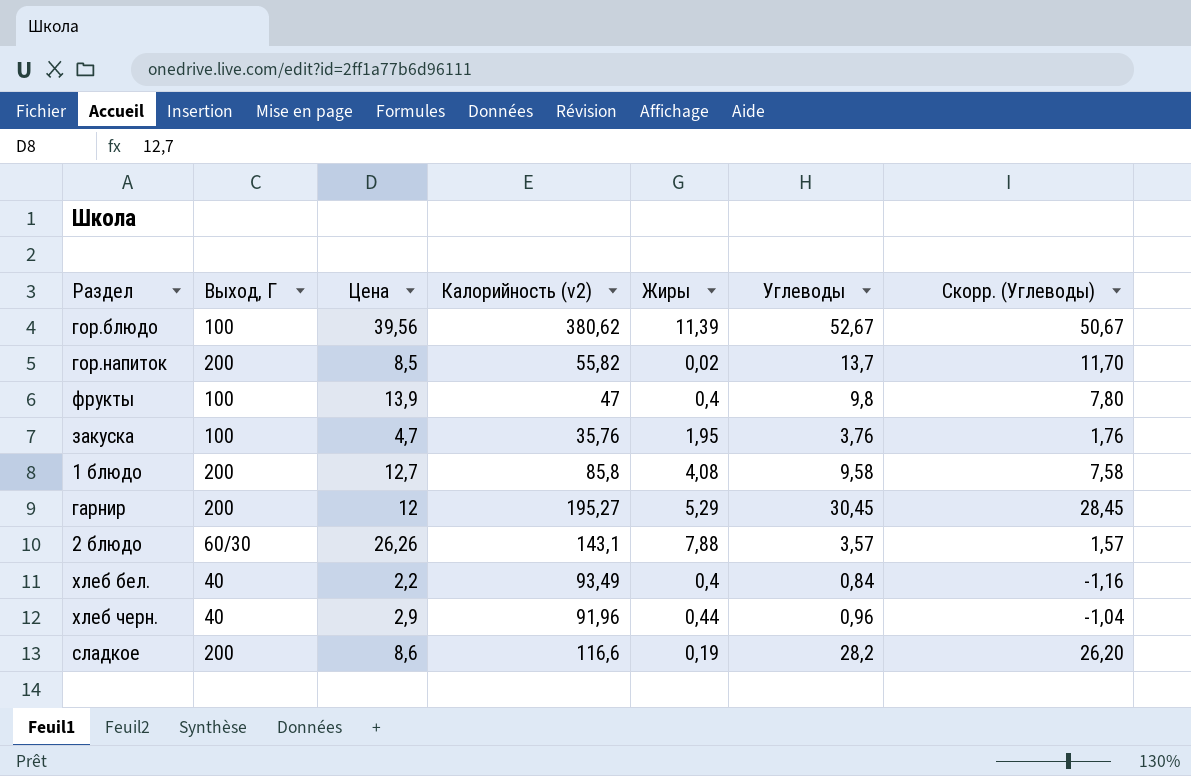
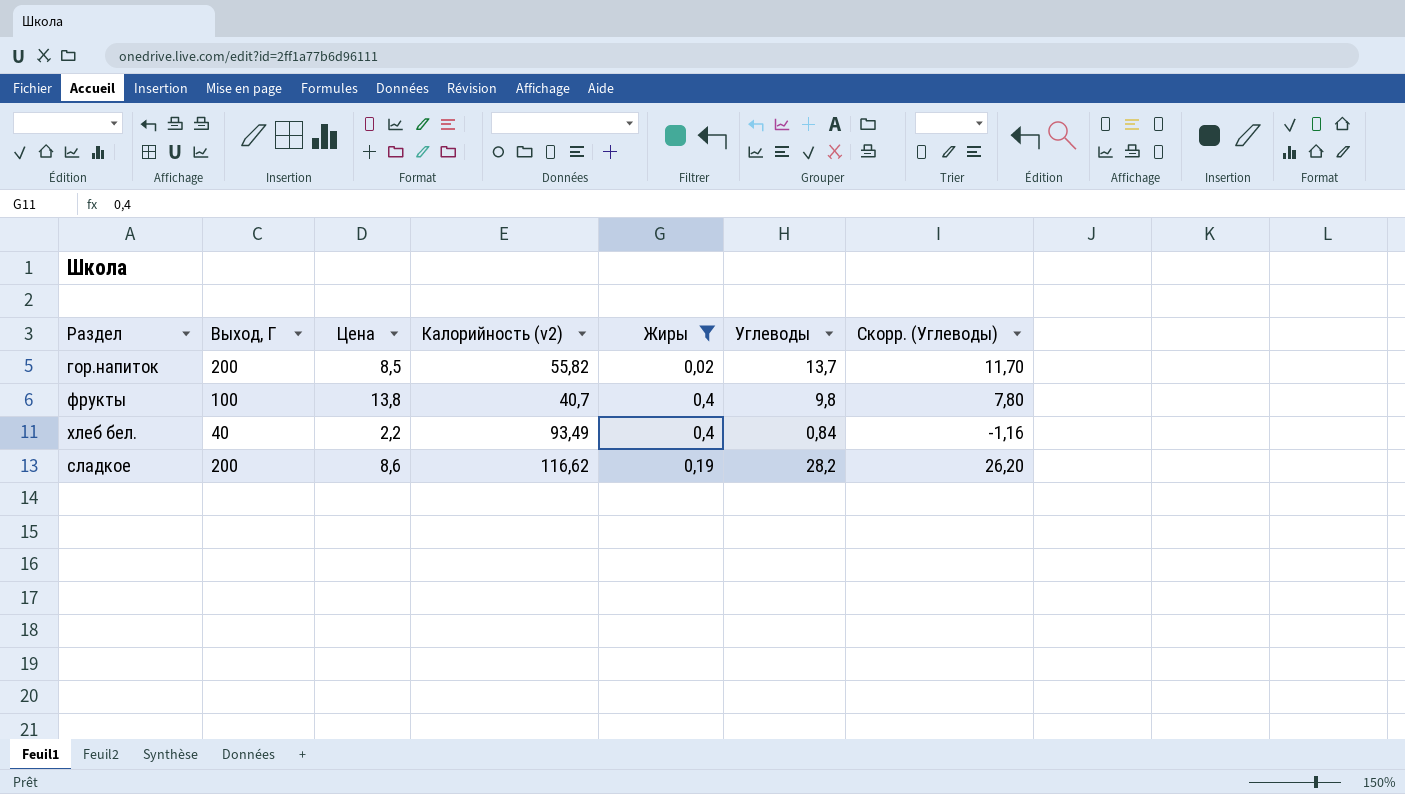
filter: none -> Жиры <= 0,4
фрукты | Цена: 13,9 -> 13,8
фрукты | Калорийность (v2): 47 -> 40,7
сладкое | Калорийность (v2): 116,6 -> 116,62

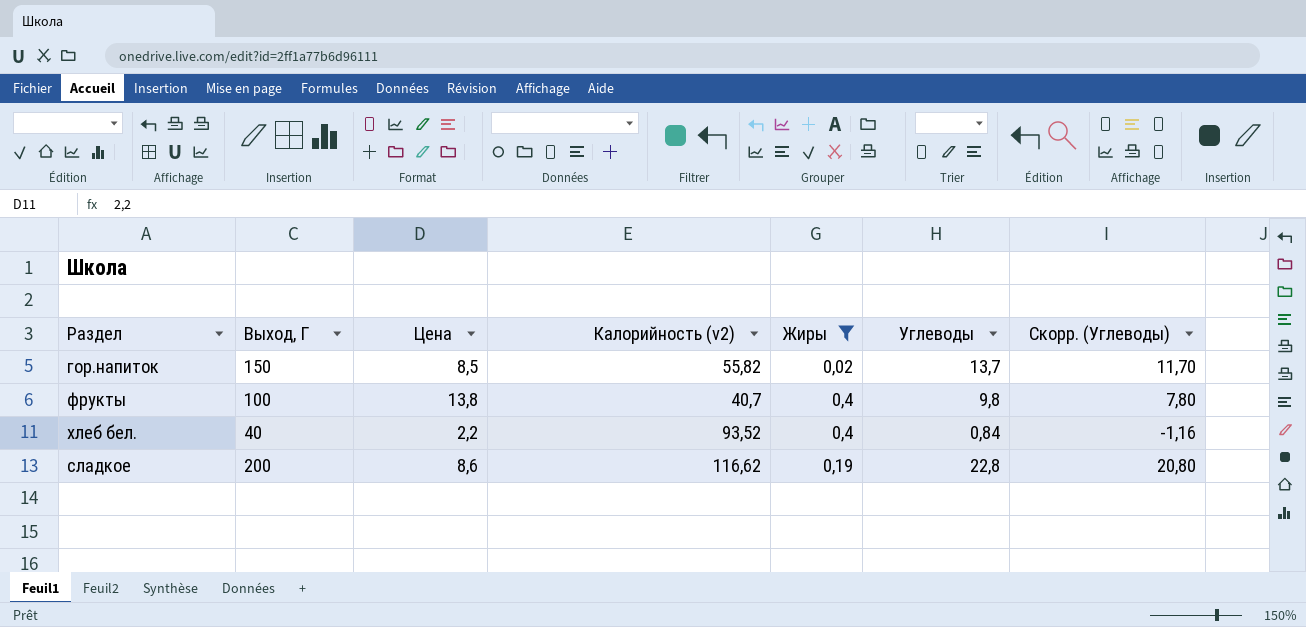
гор.напиток | Выход, Г: 200 -> 150
хлеб бел. | Калорийность (v2): 93,49 -> 93,52
сладкое | Углеводы: 28,2 -> 22,8
сладкое | Скорр. (Углеводы): 26,20 -> 20,80

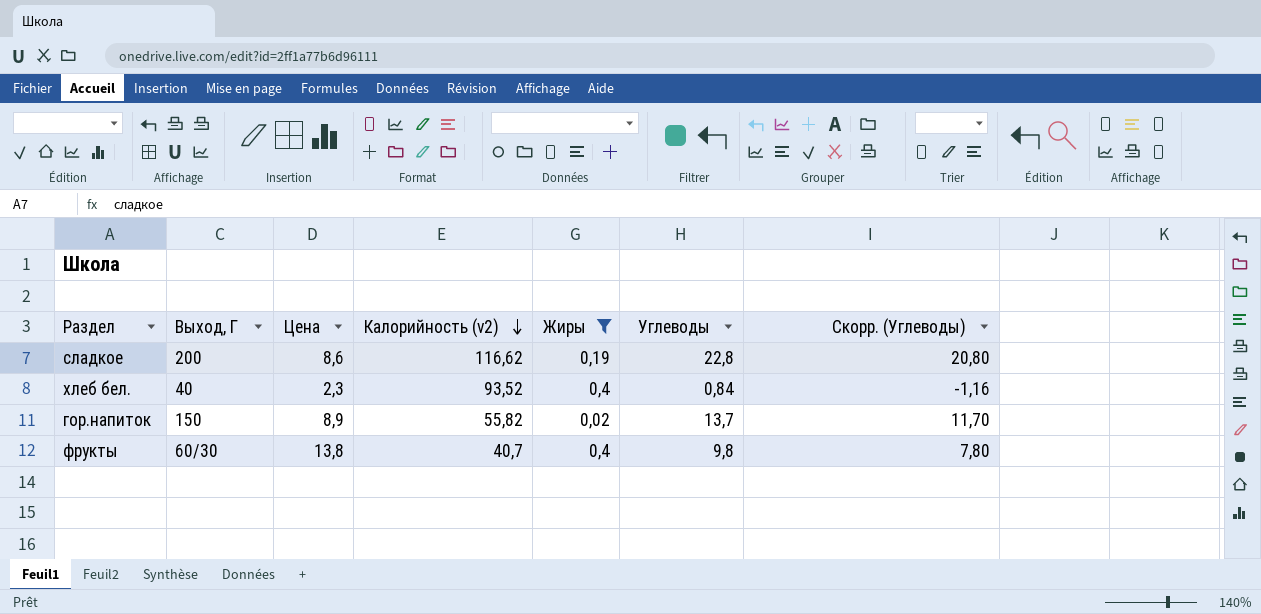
row order: none -> Калорийность (v2) descending
хлеб бел. | Цена: 2,2 -> 2,3
гор.напиток | Цена: 8,5 -> 8,9
фрукты | Выход, Г: 100 -> 60/30

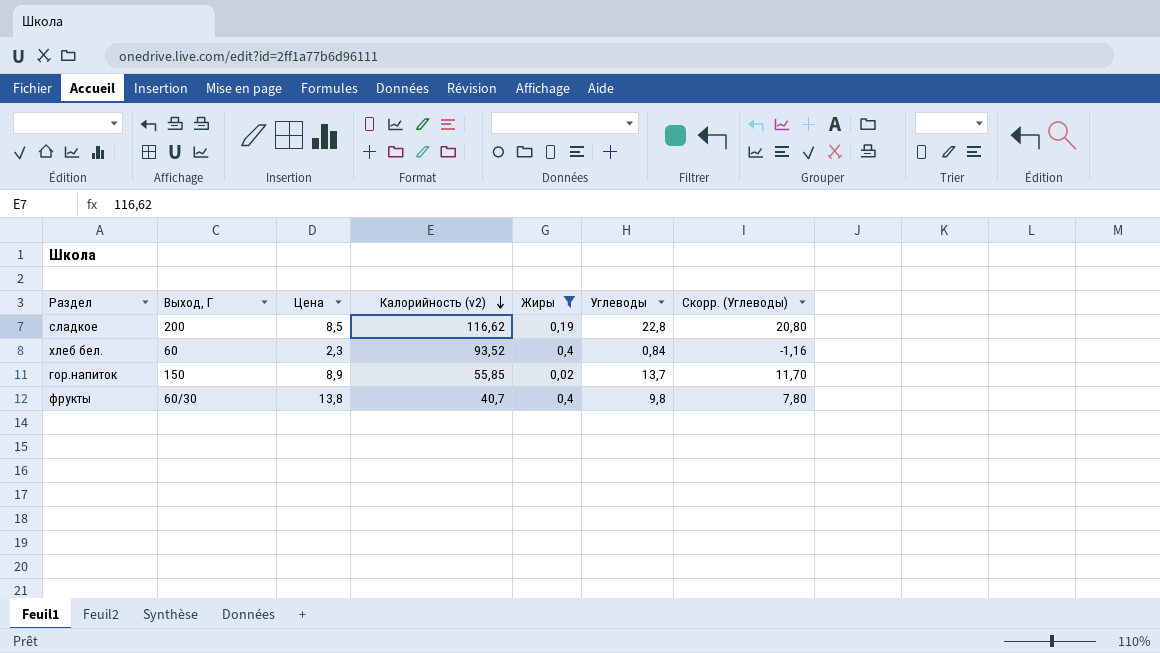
сладкое | Цена: 8,6 -> 8,5
хлеб бел. | Выход, Г: 40 -> 60
гор.напиток | Калорийность (v2): 55,82 -> 55,85

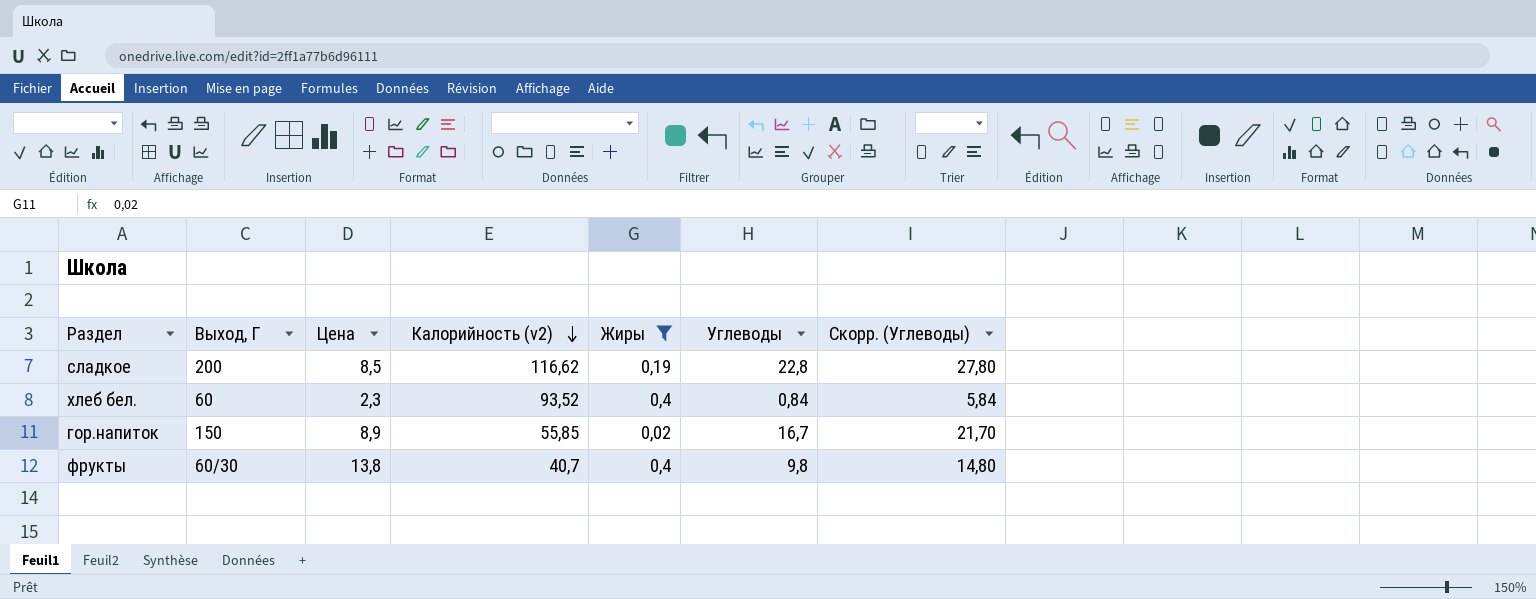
column Скорр. (Углеводы) | formula: [Углеводы] - 2 -> [Углеводы] + 5
гор.напиток | Углеводы: 13,7 -> 16,7

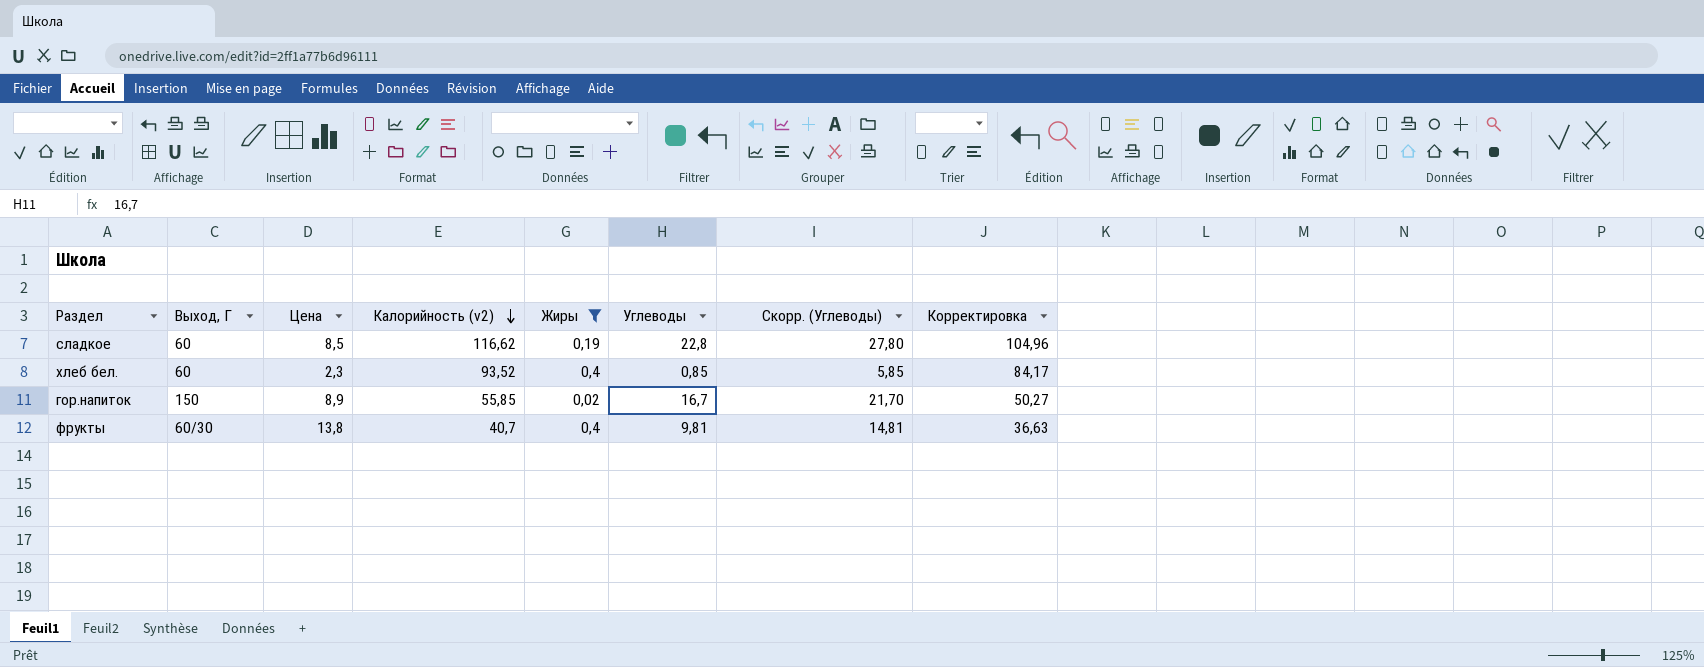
column Корректировка | formula: none -> [Калорийность (v2)] * 0,9
сладкое | Выход, Г: 200 -> 60
хлеб бел. | Углеводы: 0,84 -> 0,85
хлеб бел. | Скорр. (Углеводы): 5,84 -> 5,85
фрукты | Углеводы: 9,8 -> 9,81
фрукты | Скорр. (Углеводы): 14,80 -> 14,81

